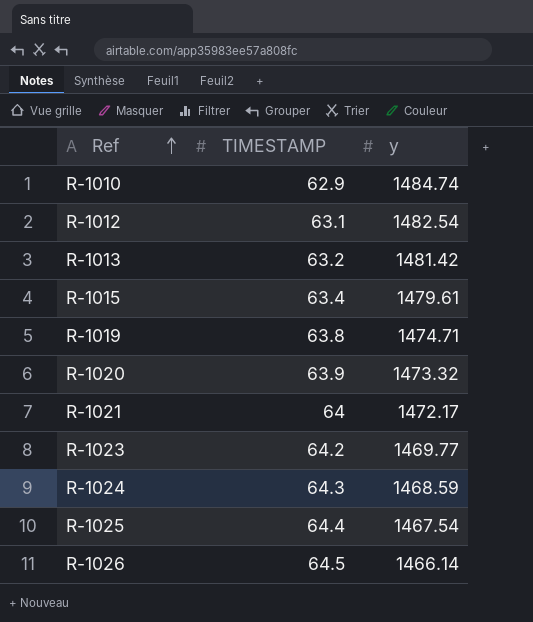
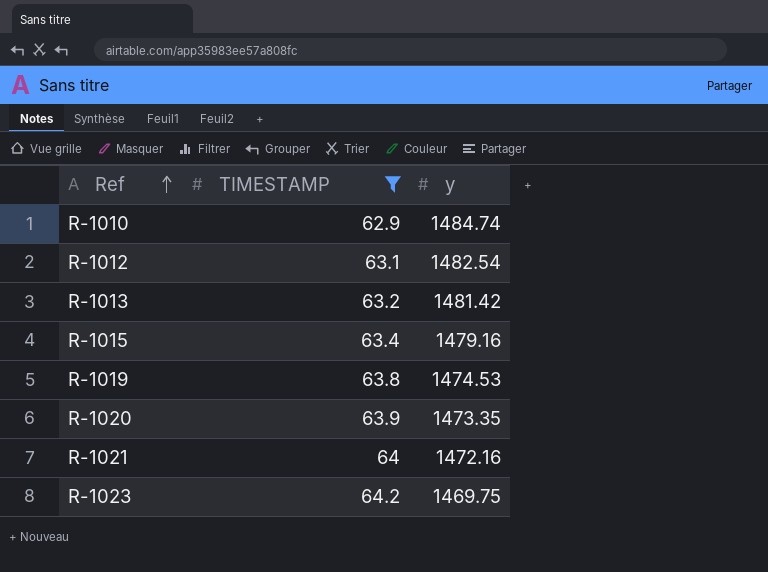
filter: none -> TIMESTAMP <= 64.2
R-1015 | y: 1479.61 -> 1479.16
R-1019 | y: 1474.71 -> 1474.53
R-1020 | y: 1473.32 -> 1473.35
R-1021 | y: 1472.17 -> 1472.16
R-1023 | y: 1469.77 -> 1469.75

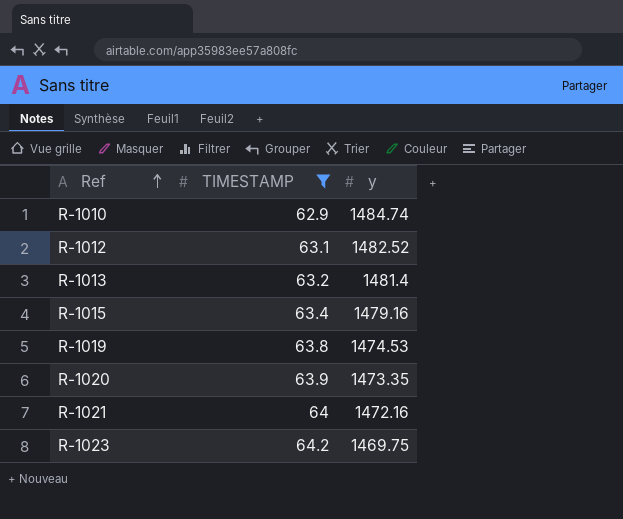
R-1012 | y: 1482.54 -> 1482.52
R-1013 | y: 1481.42 -> 1481.4

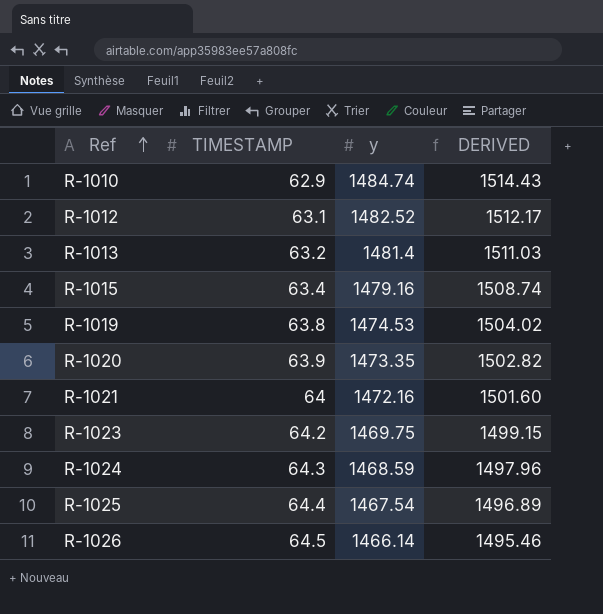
filter: TIMESTAMP <= 64.2 -> none
column DERIVED | formula: none -> [y] * 1.02

